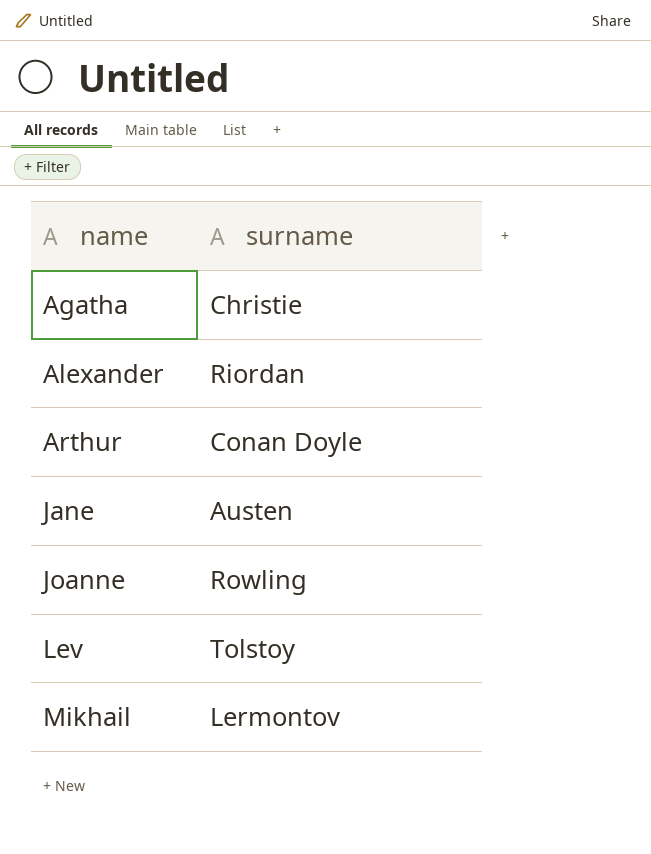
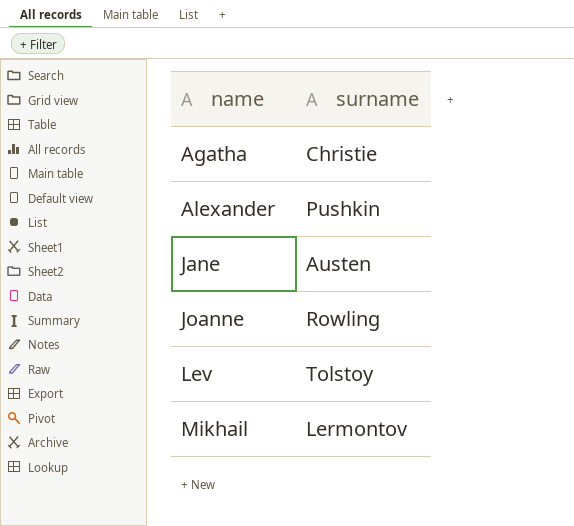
row Arthur: Conan Doyle -> none
Alexander | surname: Riordan -> Pushkin

